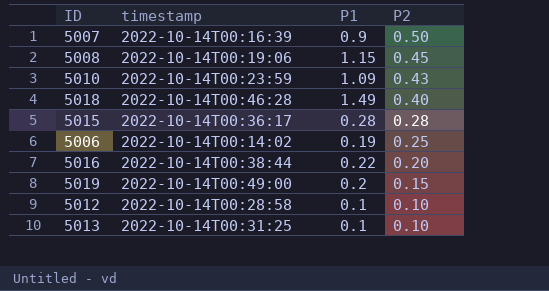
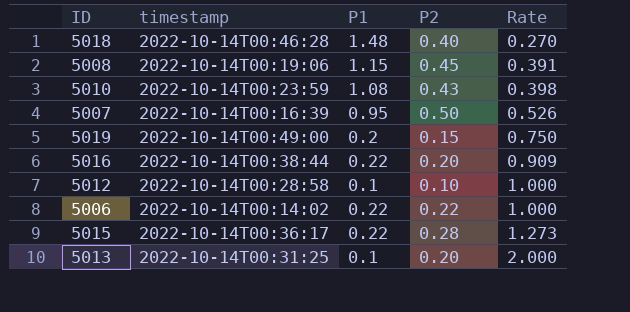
row order: P2 descending -> Rate ascending
column Rate | formula: none -> [P2] / [P1]
5018 | P1: 1.49 -> 1.48
5010 | P1: 1.09 -> 1.08
5007 | P1: 0.9 -> 0.95
5006 | P1: 0.19 -> 0.22
5006 | P2: 0.25 -> 0.22
5015 | P1: 0.28 -> 0.22
5013 | P2: 0.10 -> 0.20

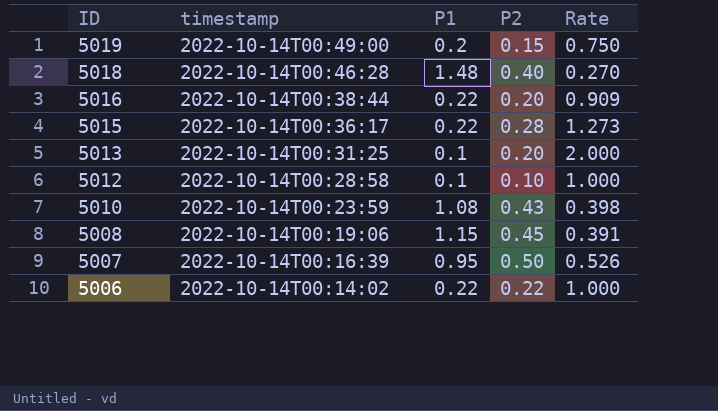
row order: Rate ascending -> ID descending

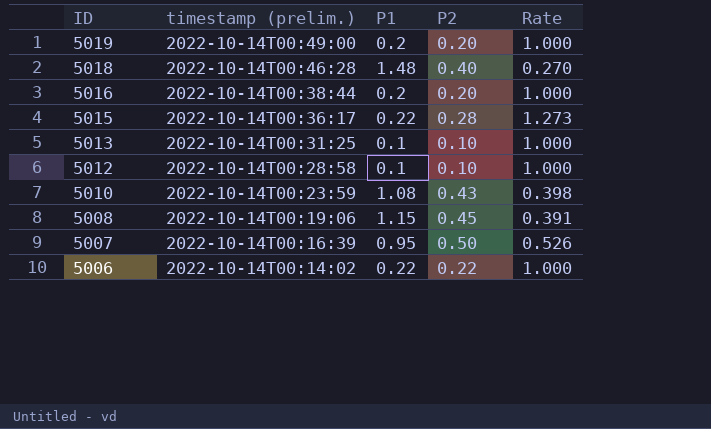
column name: timestamp -> timestamp (prelim.)
5019 | P2: 0.15 -> 0.20
5019 | Rate: 0.750 -> 1.000
5016 | P1: 0.22 -> 0.2
5016 | Rate: 0.909 -> 1.000
5013 | P2: 0.20 -> 0.10
5013 | Rate: 2.000 -> 1.000

